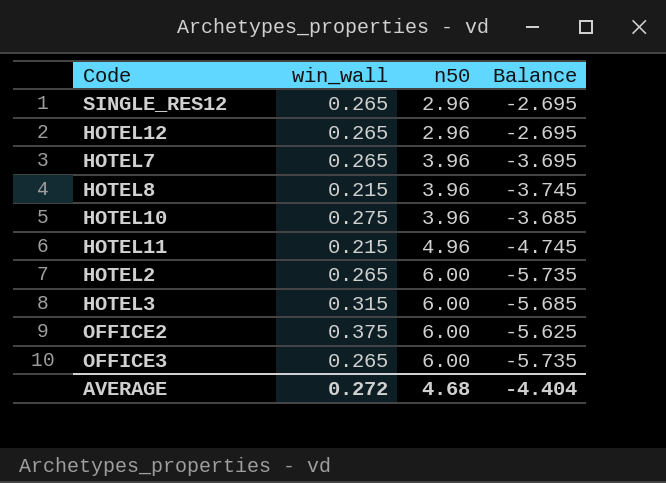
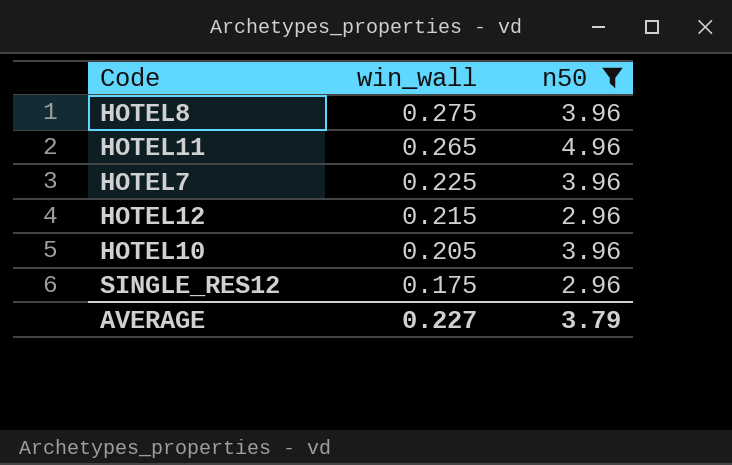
filter: none -> n50 != 6.00
row order: n50 ascending -> win_wall descending
column Balance | formula: [win_wall] - [n50] -> none
HOTEL8 | win_wall: 0.215 -> 0.275
HOTEL11 | win_wall: 0.215 -> 0.265
HOTEL7 | win_wall: 0.265 -> 0.225
HOTEL12 | win_wall: 0.265 -> 0.215
HOTEL10 | win_wall: 0.275 -> 0.205
SINGLE_RES12 | win_wall: 0.265 -> 0.175
AVERAGE | win_wall: 0.272 -> 0.227
AVERAGE | n50: 4.68 -> 3.79

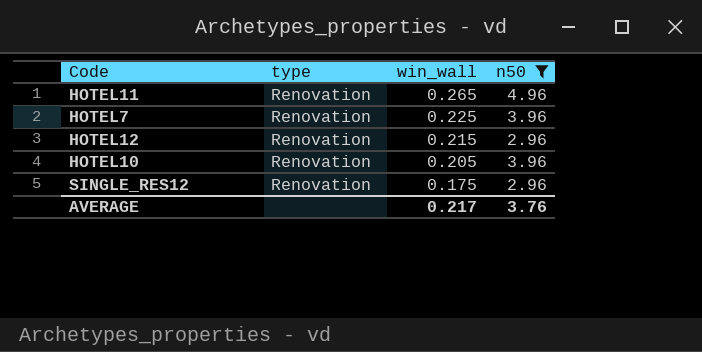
column type | position: none -> 2
row HOTEL8: 0.275 | 3.96 -> none
AVERAGE | win_wall: 0.227 -> 0.217
AVERAGE | n50: 3.79 -> 3.76

